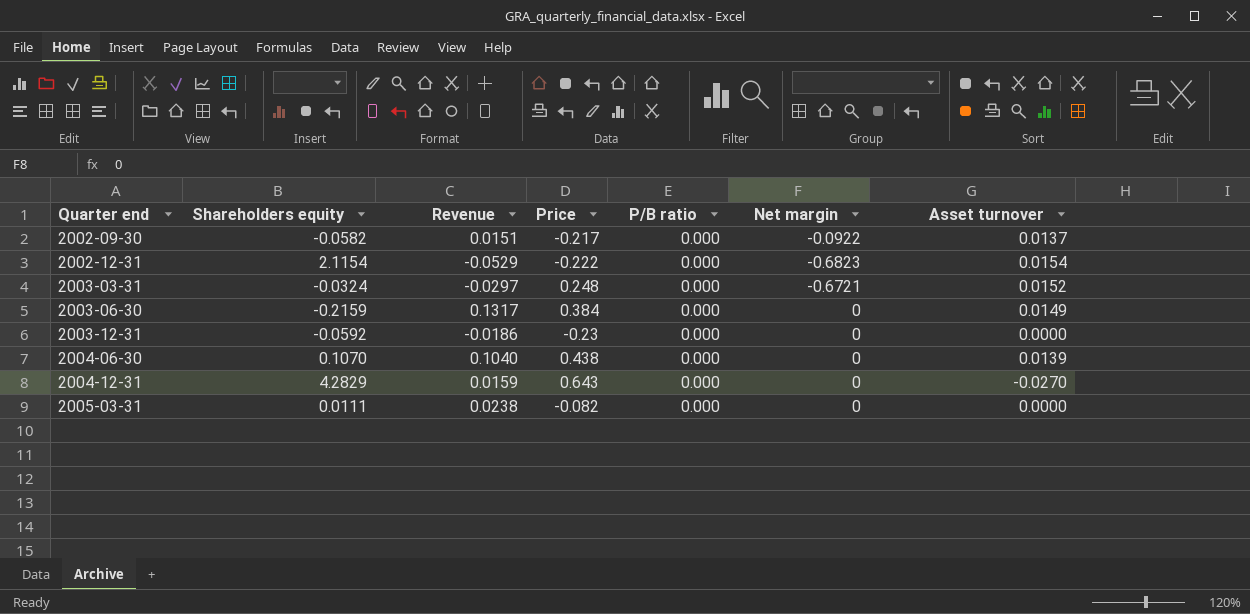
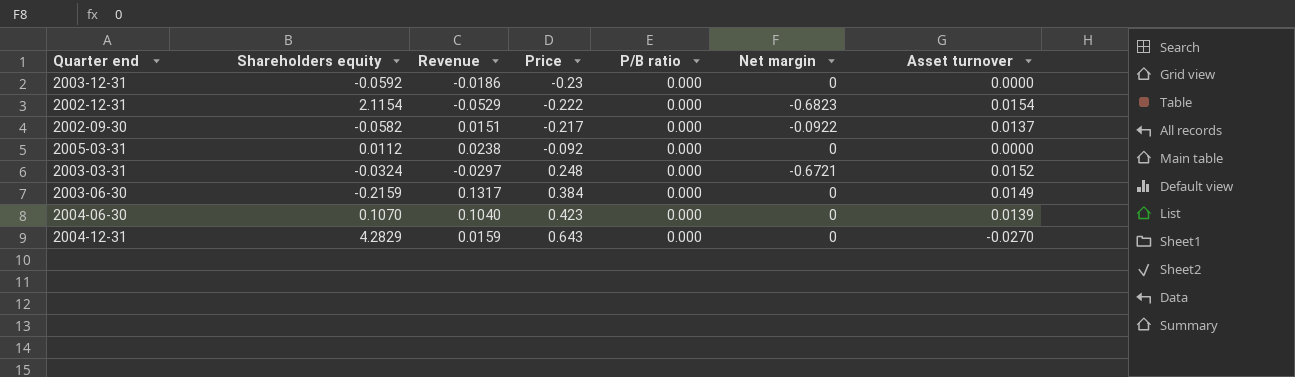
row order: Quarter end ascending -> Price ascending
2005-03-31 | Shareholders equity: 0.0111 -> 0.0112
2005-03-31 | Price: -0.082 -> -0.092
2004-06-30 | Price: 0.438 -> 0.423

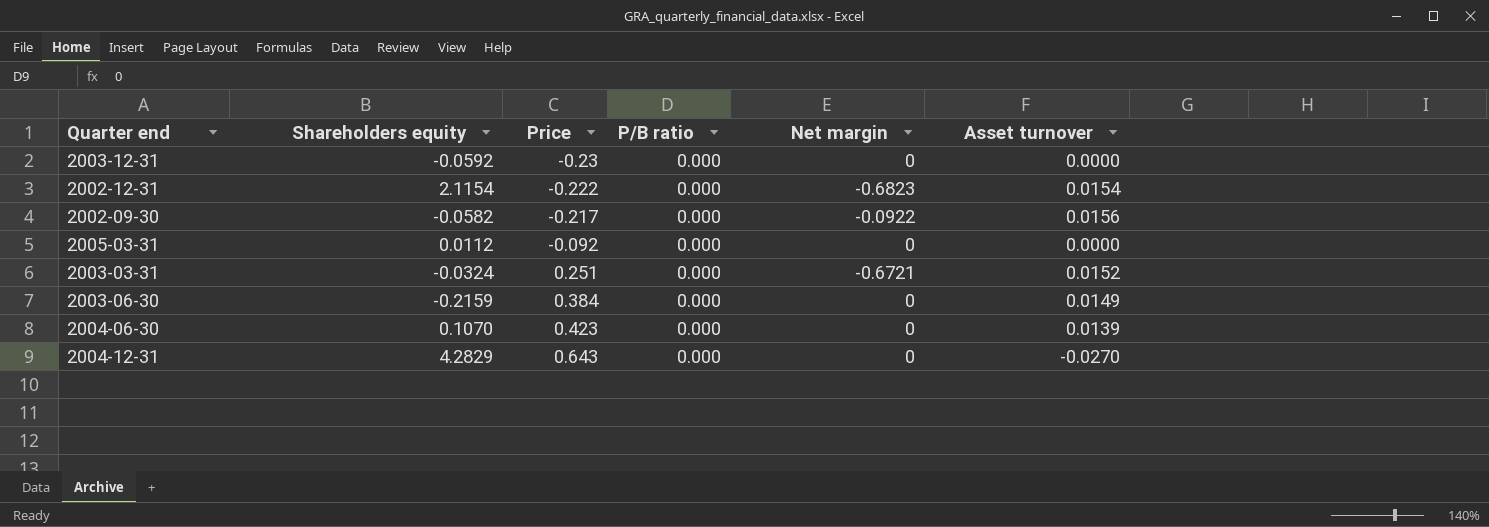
column Revenue | position: 3 -> none
2002-09-30 | Asset turnover: 0.0137 -> 0.0156
2003-03-31 | Price: 0.248 -> 0.251

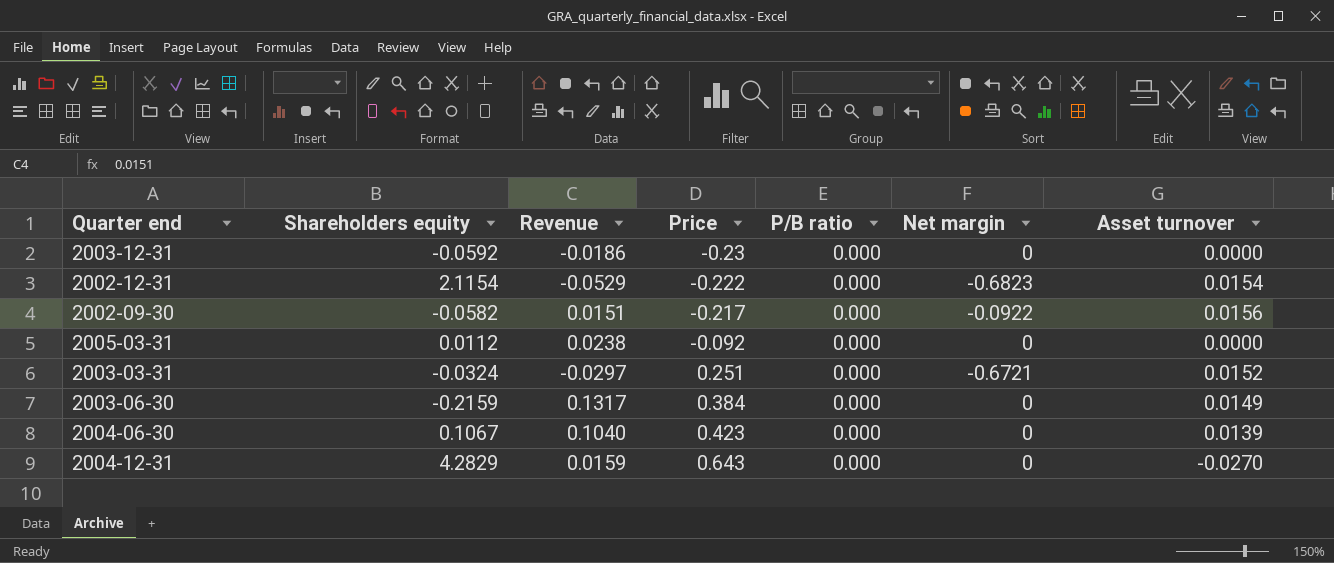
column Revenue | position: none -> 3
2004-06-30 | Shareholders equity: 0.1070 -> 0.1067

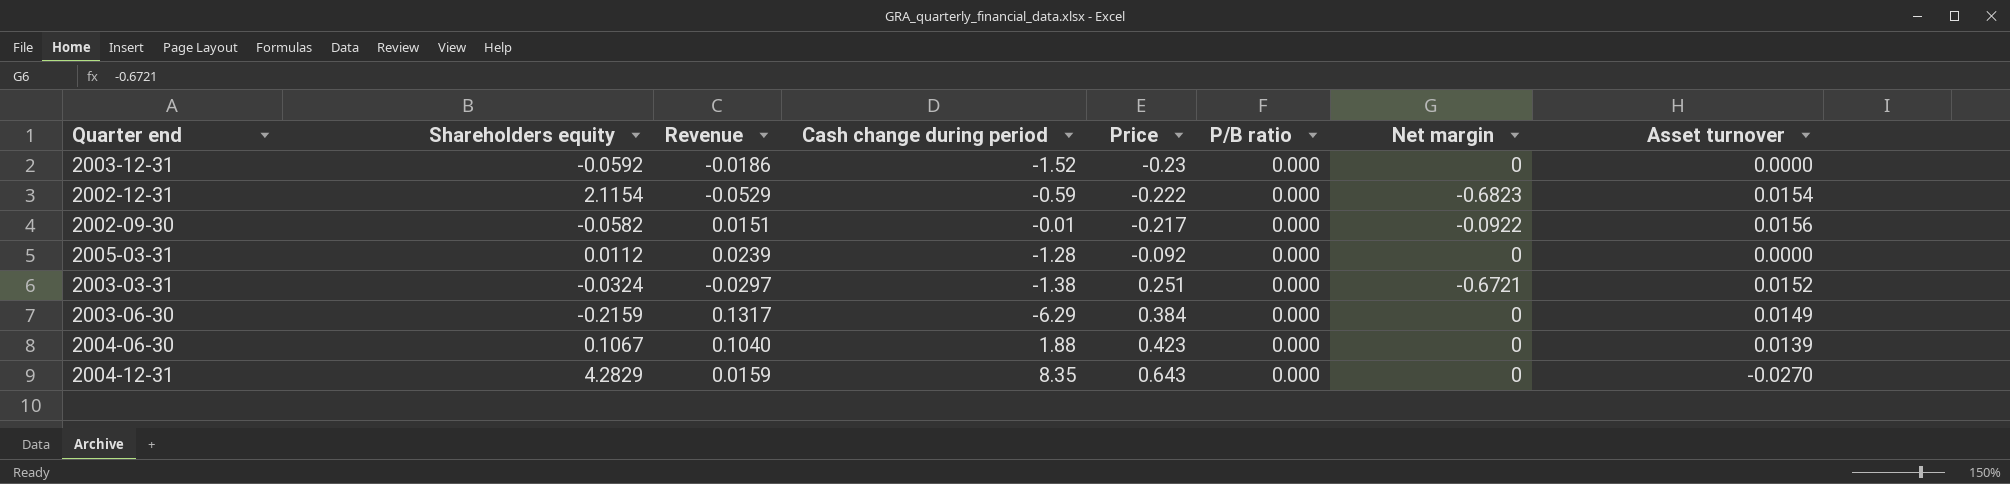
column Cash change during period | position: none -> 4
2005-03-31 | Revenue: 0.0238 -> 0.0239

